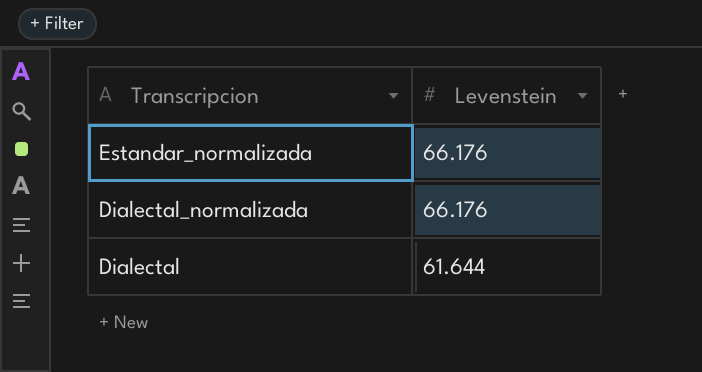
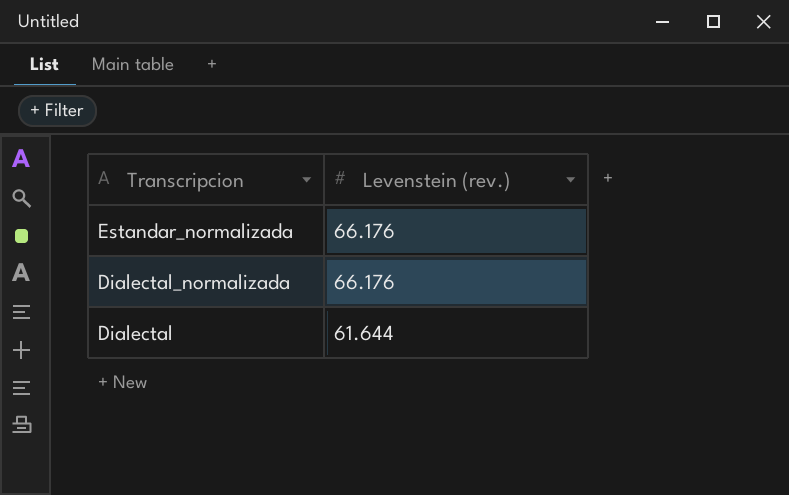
column name: Levenstein -> Levenstein (rev.)

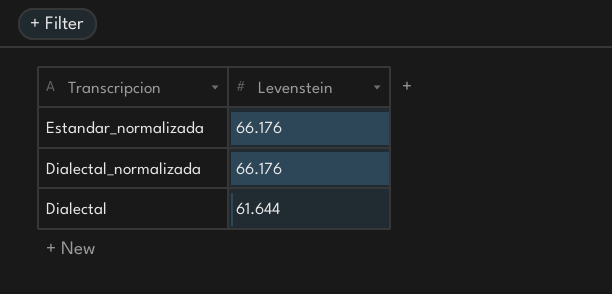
column name: Levenstein (rev.) -> Levenstein

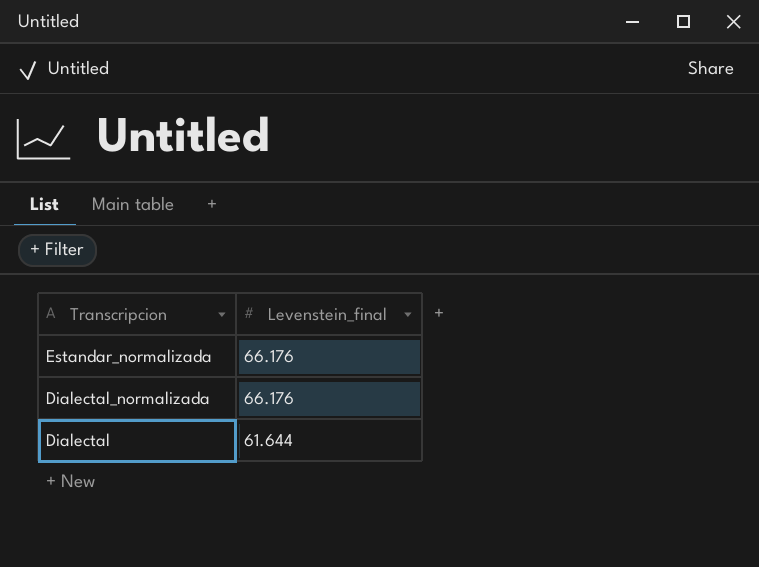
column name: Levenstein -> Levenstein_final

